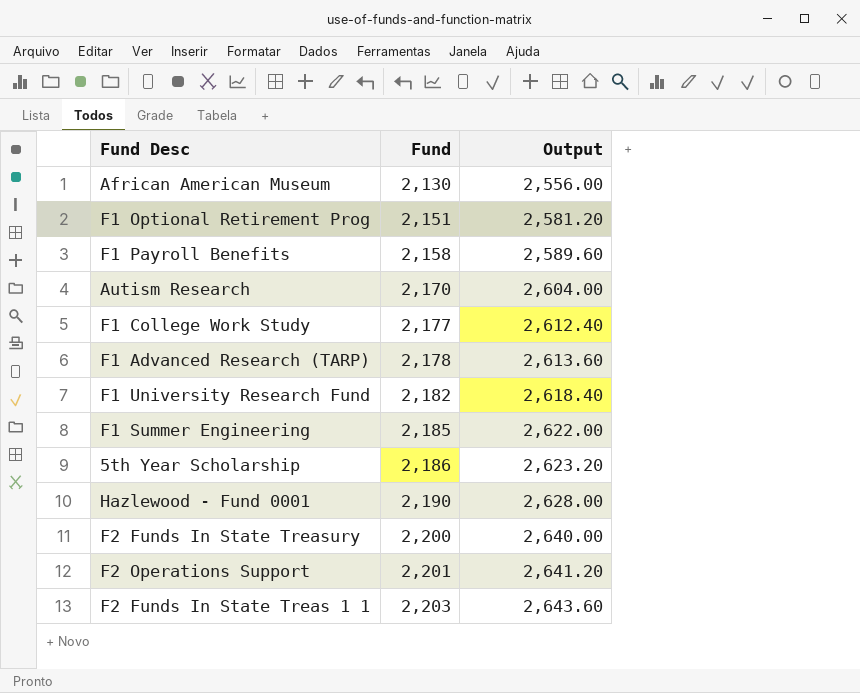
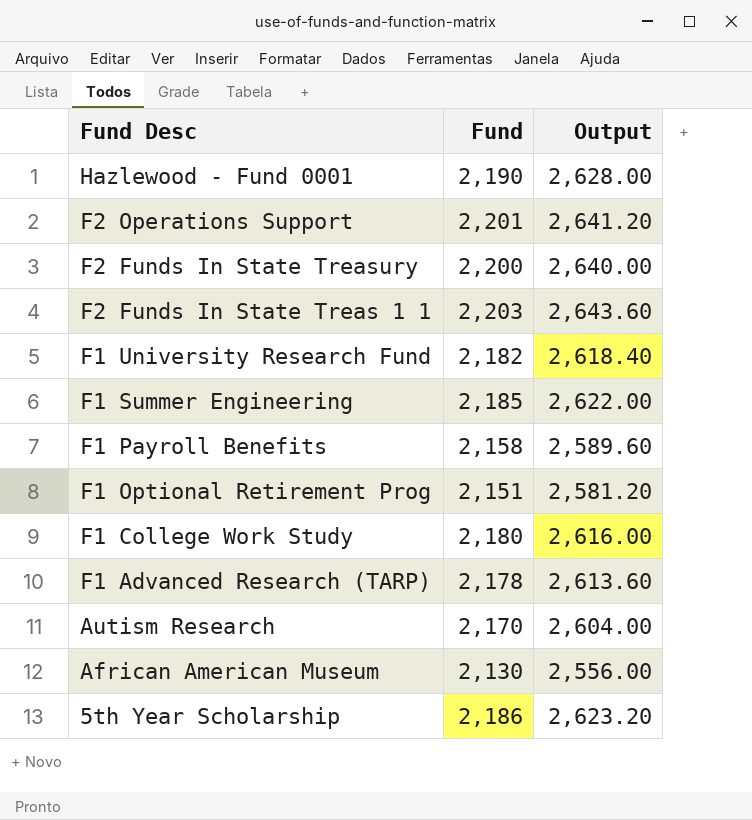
row order: Fund ascending -> Fund Desc descending
F1 College Work Study | Fund: 2,177 -> 2,180
F1 College Work Study | Output: 2,612.40 -> 2,616.00

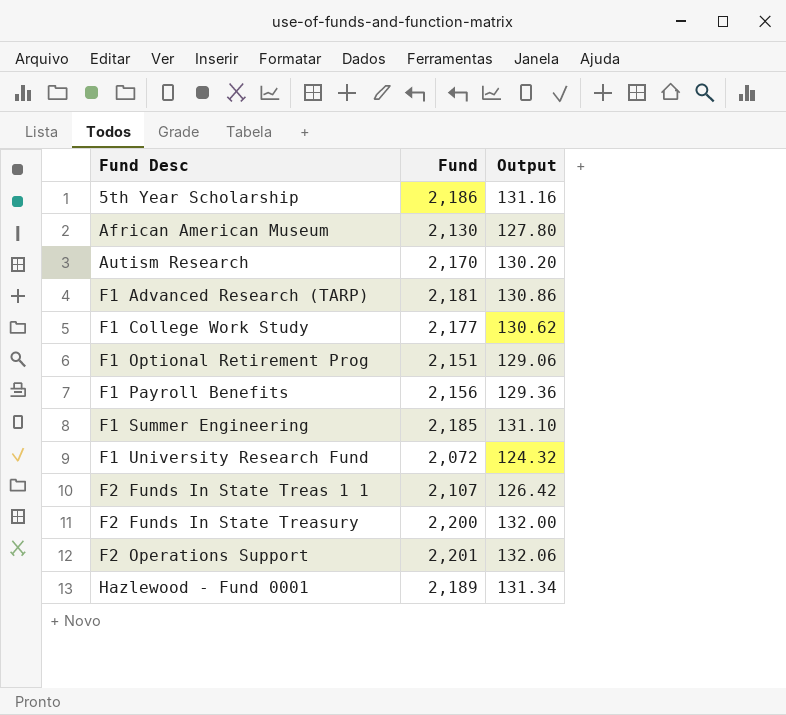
row order: Fund Desc descending -> Fund Desc ascending
column Output | formula: [Fund] * 1.2 -> [Fund] * 0.06
F1 Advanced Research (TARP) | Fund: 2,178 -> 2,181
F1 College Work Study | Fund: 2,180 -> 2,177
F1 Payroll Benefits | Fund: 2,158 -> 2,156
F1 University Research Fund | Fund: 2,182 -> 2,072
F2 Funds In State Treas 1 1 | Fund: 2,203 -> 2,107
Hazlewood - Fund 0001 | Fund: 2,190 -> 2,189

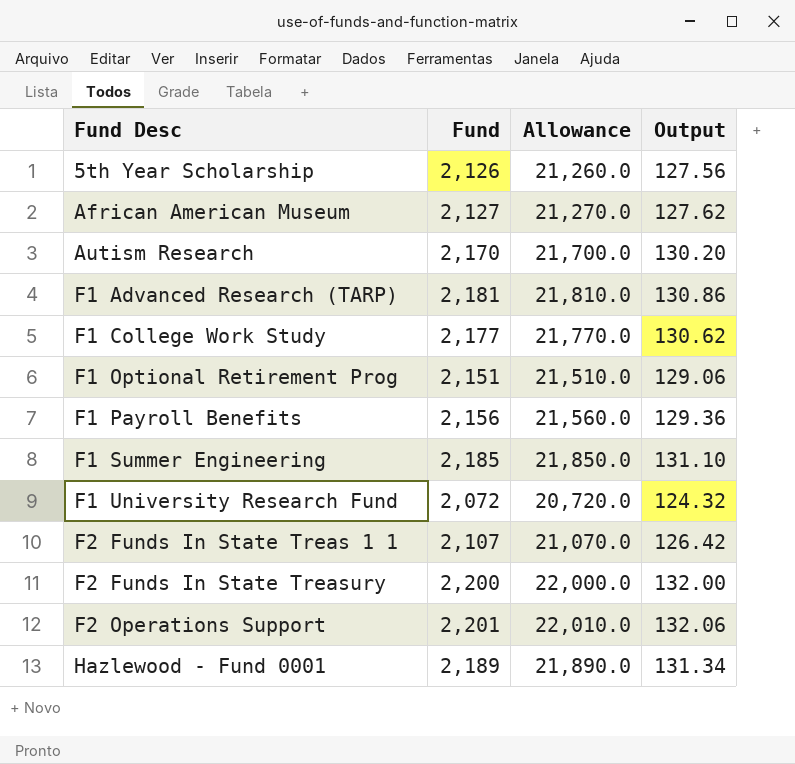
column Allowance | formula: none -> [Fund] * 10
5th Year Scholarship | Fund: 2,186 -> 2,126
5th Year Scholarship | Output: 131.16 -> 127.56
African American Museum | Fund: 2,130 -> 2,127
African American Museum | Output: 127.80 -> 127.62

